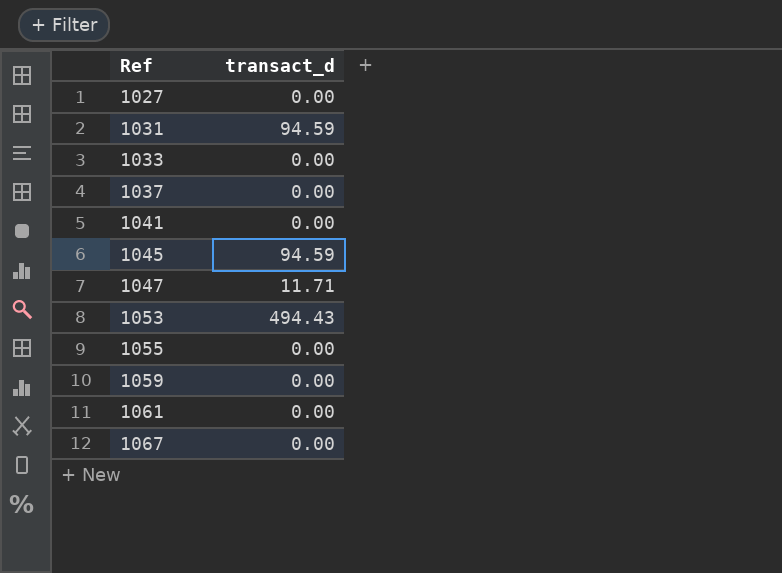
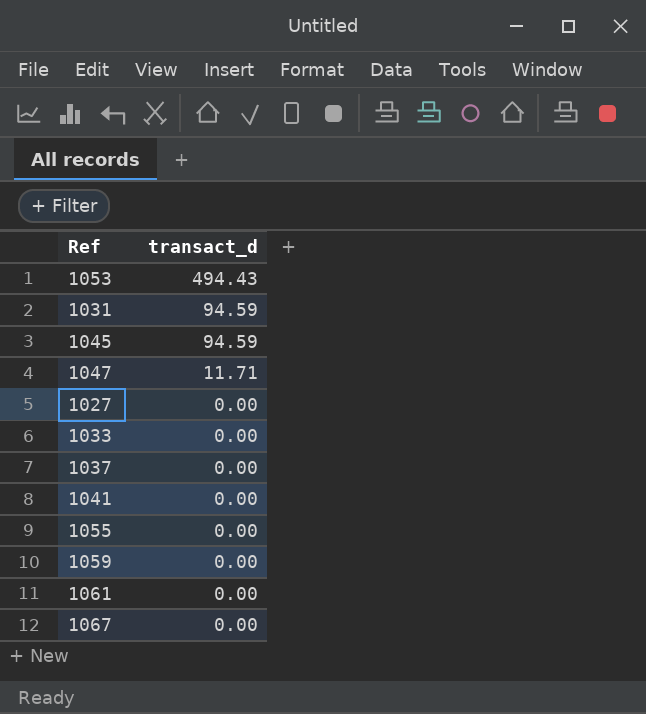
row order: Ref ascending -> transact_d descending

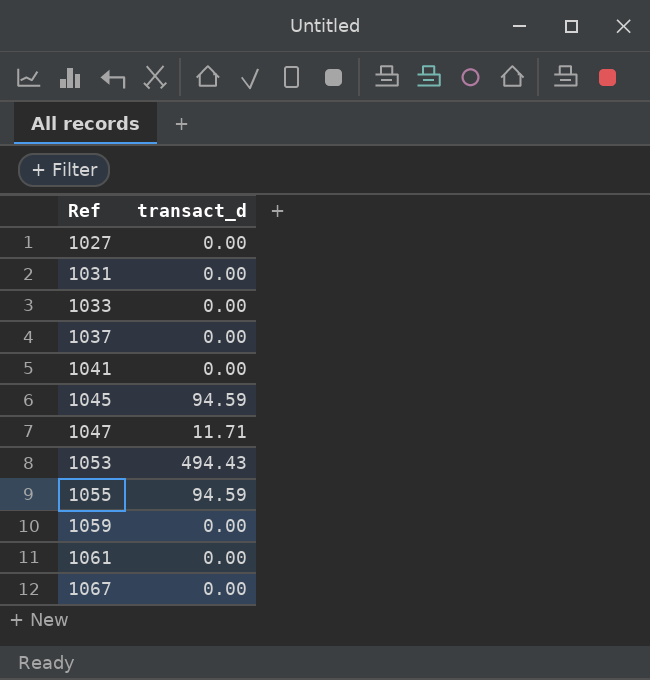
row order: transact_d descending -> Ref ascending
1031 | transact_d: 94.59 -> 0.00
1055 | transact_d: 0.00 -> 94.59

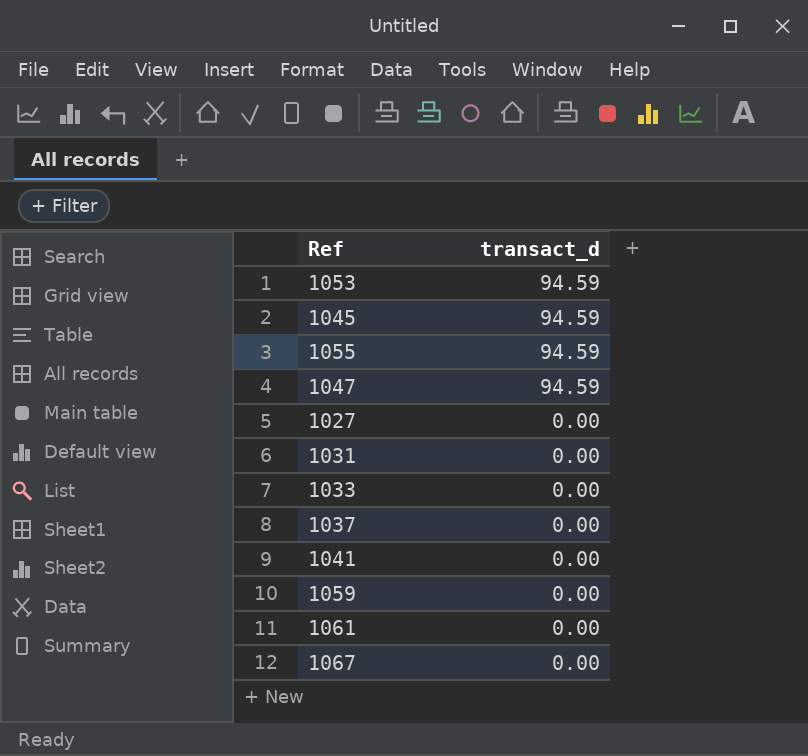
row order: Ref ascending -> transact_d descending
1053 | transact_d: 494.43 -> 94.59
1047 | transact_d: 11.71 -> 94.59

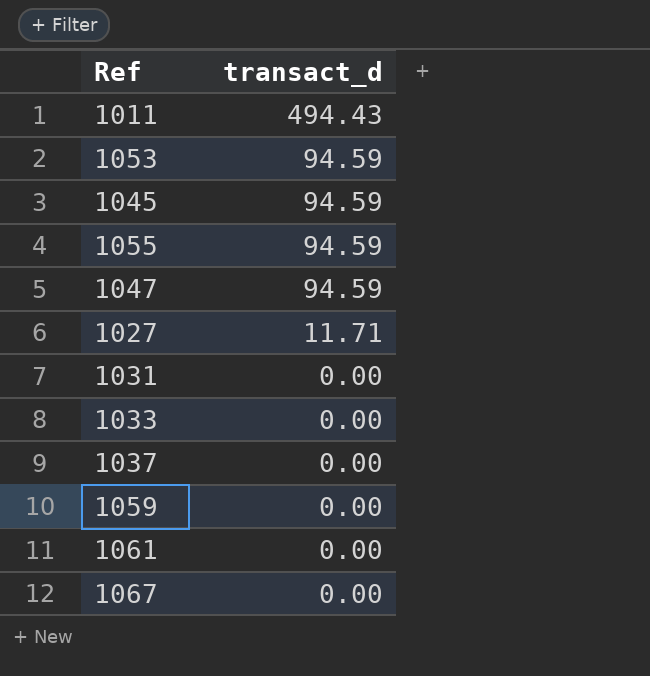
row 1041: 0.00 -> none
row 1011: none -> 494.43
1027 | transact_d: 0.00 -> 11.71

